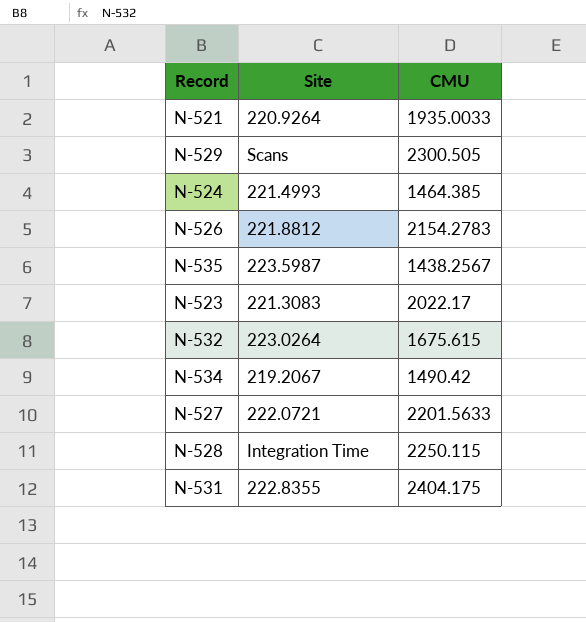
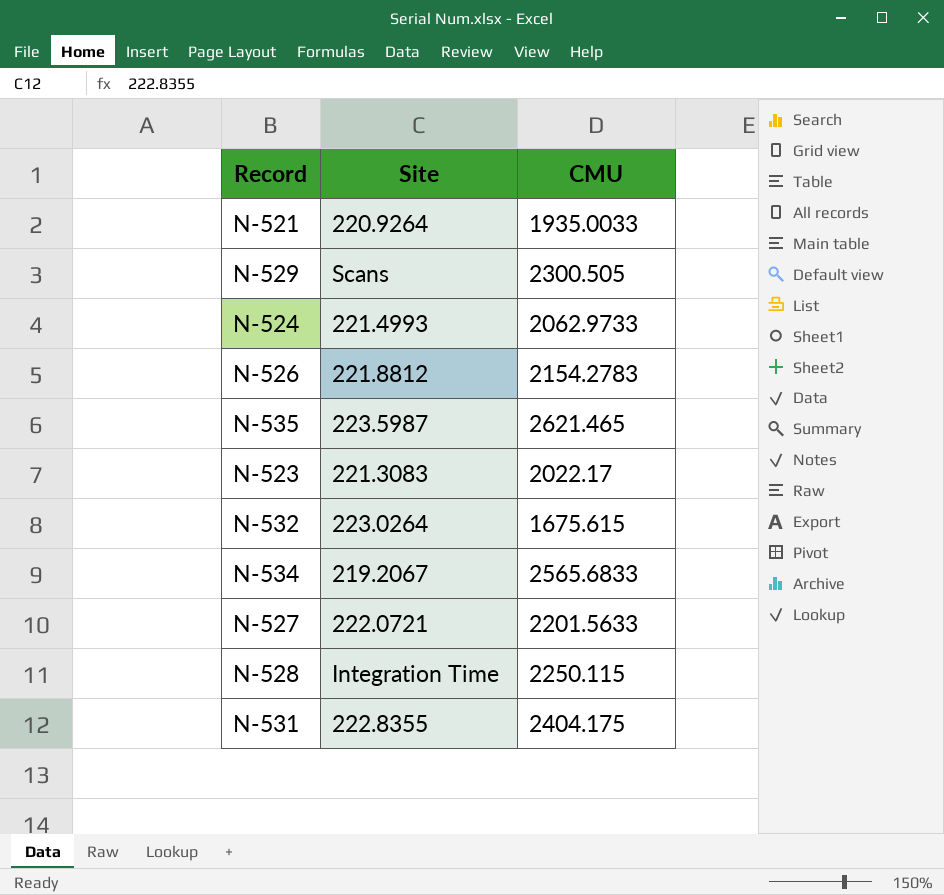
N-524 | CMU: 1464.385 -> 2062.9733
N-535 | CMU: 1438.2567 -> 2621.465
N-534 | CMU: 1490.42 -> 2565.6833

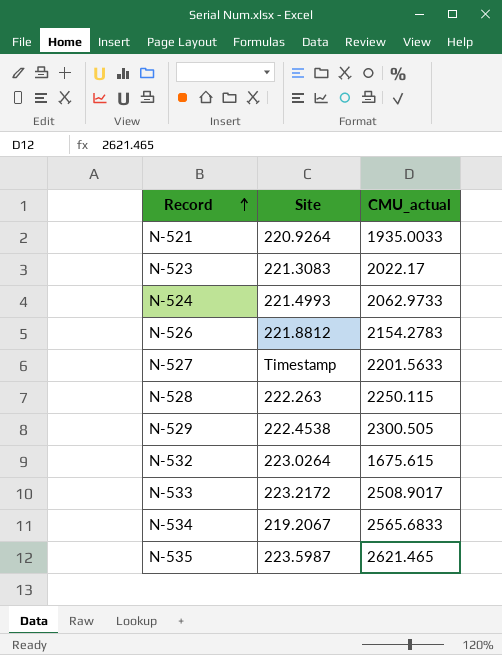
row order: none -> Record ascending
column name: CMU -> CMU_actual
row N-531: 222.8355 | 2404.175 -> none
N-527 | Site: 222.0721 -> Timestamp
N-528 | Site: Integration Time -> 222.263
N-529 | Site: Scans -> 222.4538
row N-533: none -> 223.2172 | 2508.9017

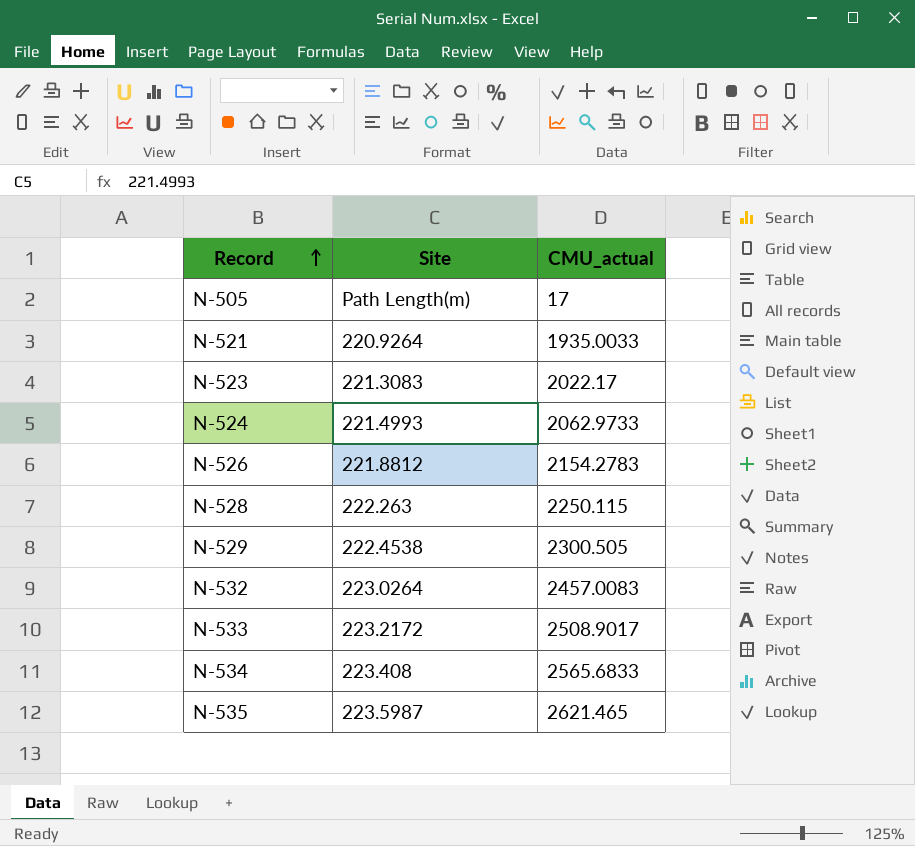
row N-527: Timestamp | 2201.5633 -> none
row N-505: none -> Path Length(m) | 17
N-532 | CMU_actual: 1675.615 -> 2457.0083
N-534 | Site: 219.2067 -> 223.408

